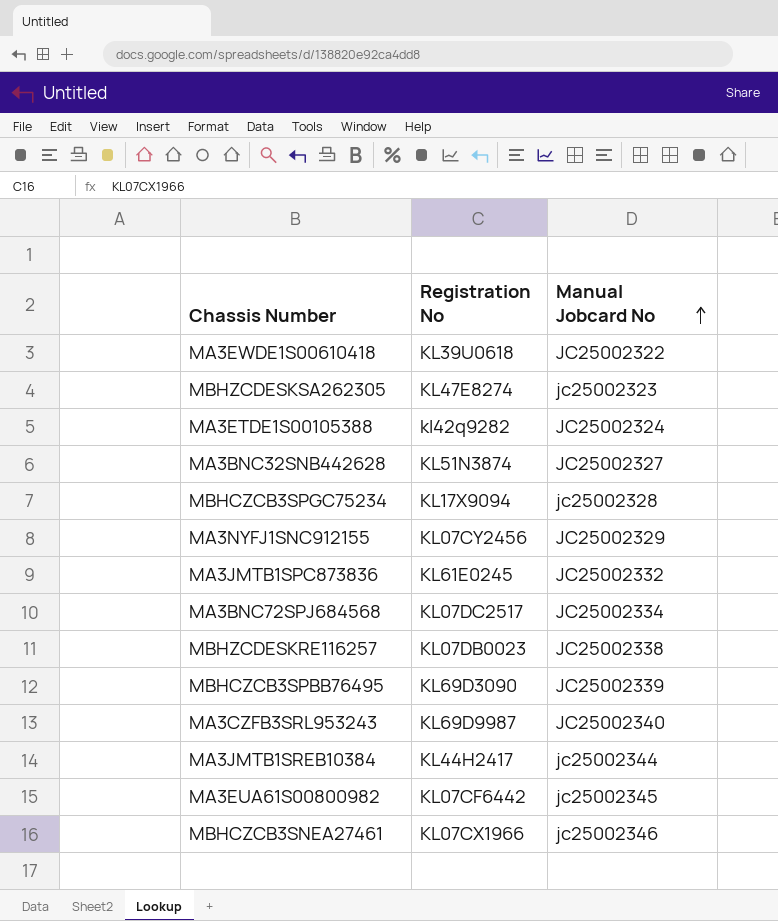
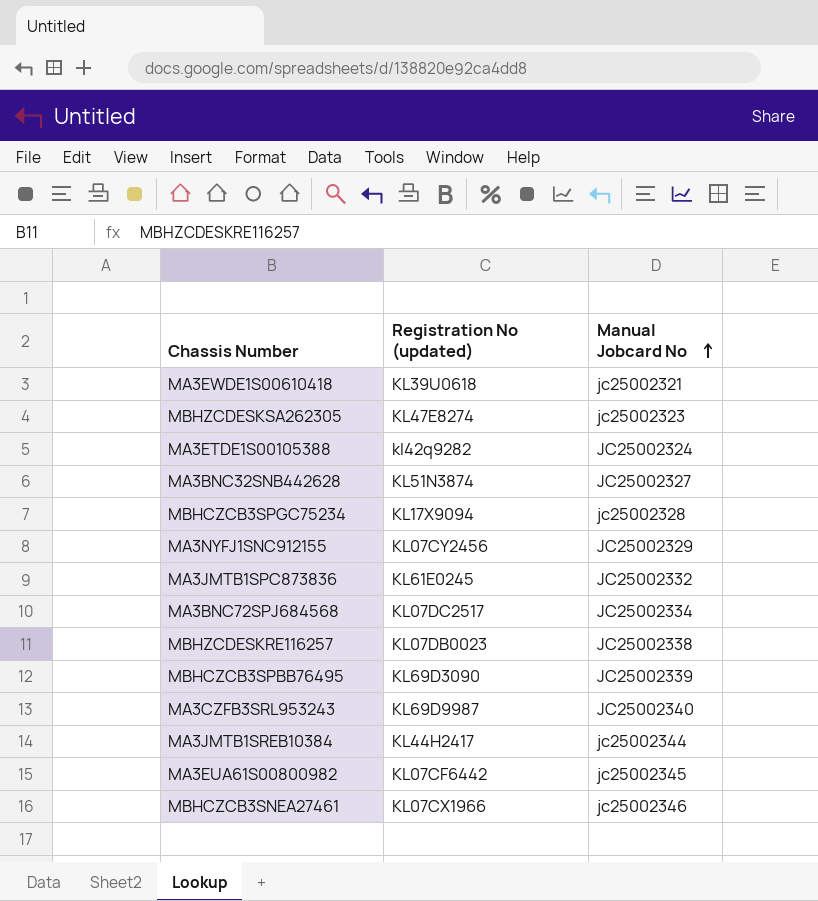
column name: Registration No -> Registration No (updated)
MA3EWDE1S00610418 | Manual Jobcard No: JC25002322 -> jc25002321

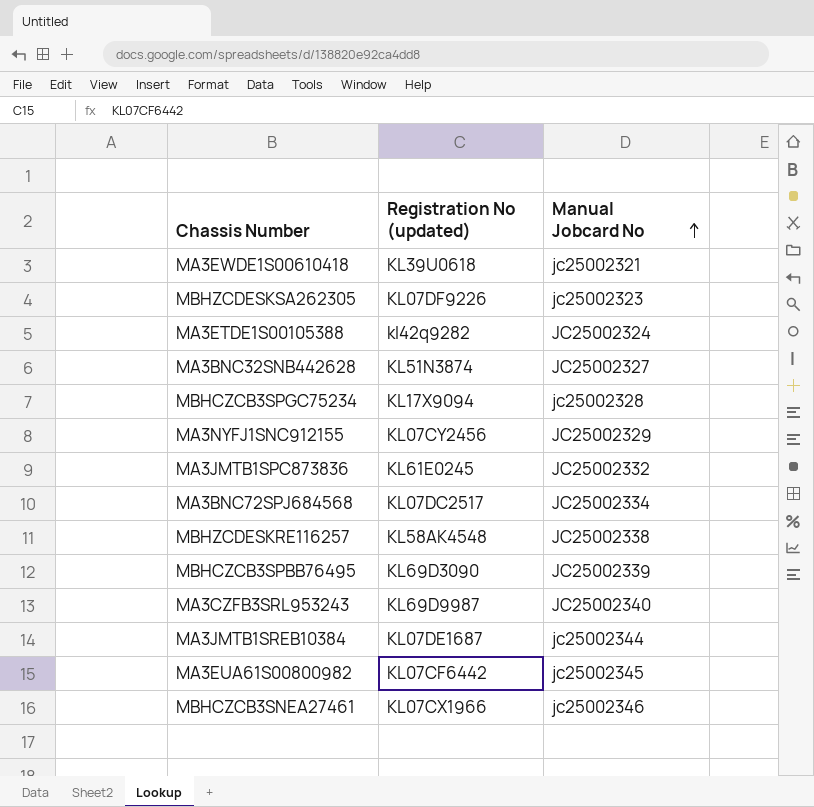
MBHZCDESKSA262305 | Registration No (updated): KL47E8274 -> KL07DF9226
MBHZCDESKRE116257 | Registration No (updated): KL07DB0023 -> KL58AK4548
MA3JMTB1SREB10384 | Registration No (updated): KL44H2417 -> KL07DE1687

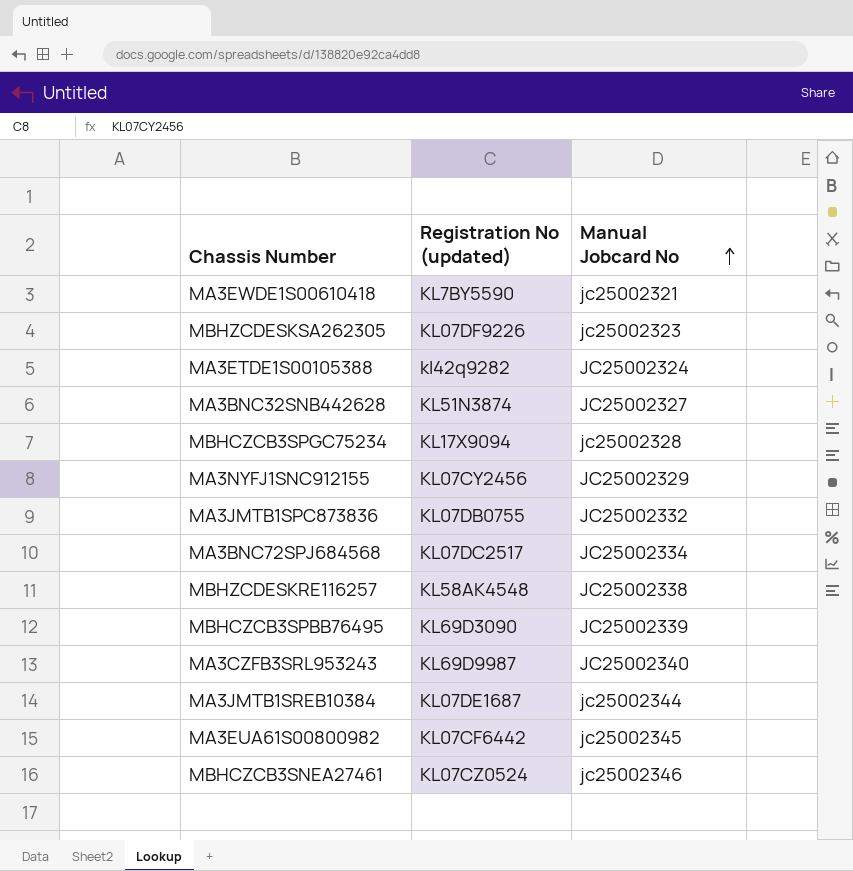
MA3EWDE1S00610418 | Registration No (updated): KL39U0618 -> KL7BY5590
MA3JMTB1SPC873836 | Registration No (updated): KL61E0245 -> KL07DB0755
MBHCZCB3SNEA27461 | Registration No (updated): KL07CX1966 -> KL07CZ0524

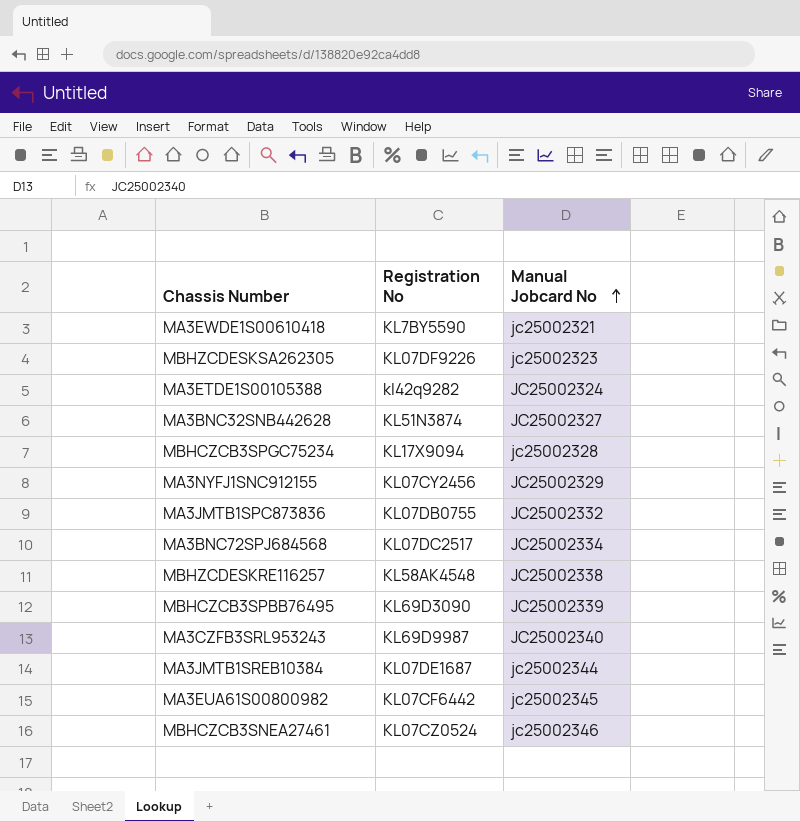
column name: Registration No (updated) -> Registration No

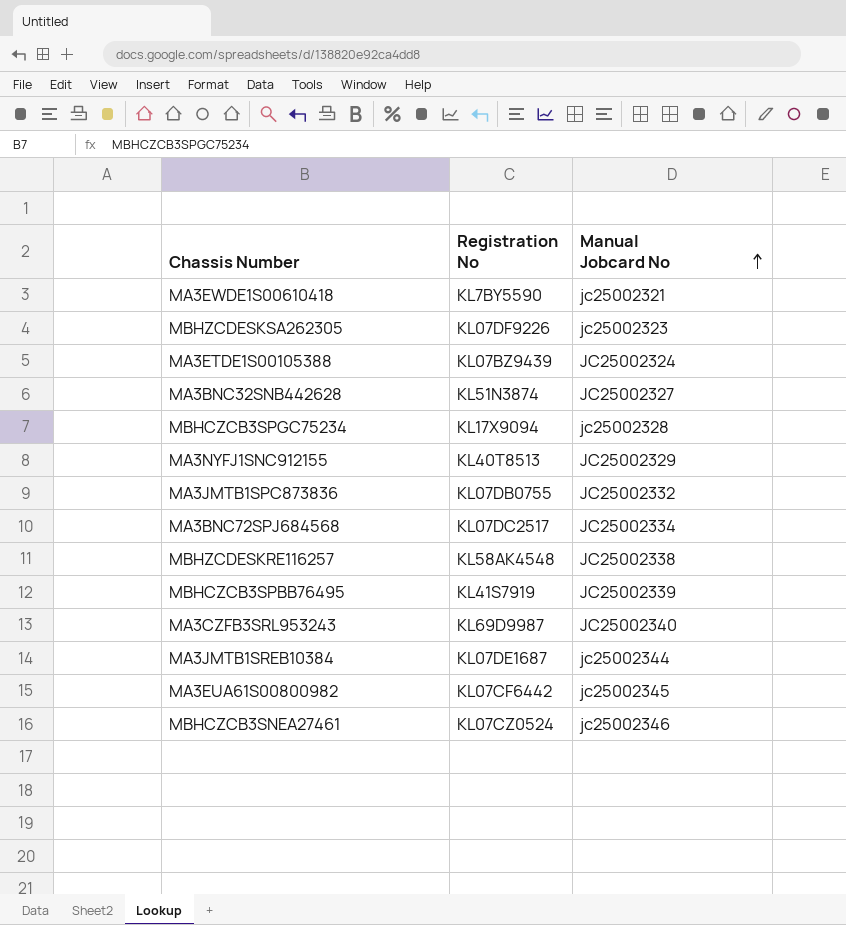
MA3ETDE1S00105388 | Registration No: kl42q9282 -> KL07BZ9439
MA3NYFJ1SNC912155 | Registration No: KL07CY2456 -> KL40T8513
MBHCZCB3SPBB76495 | Registration No: KL69D3090 -> KL41S7919

